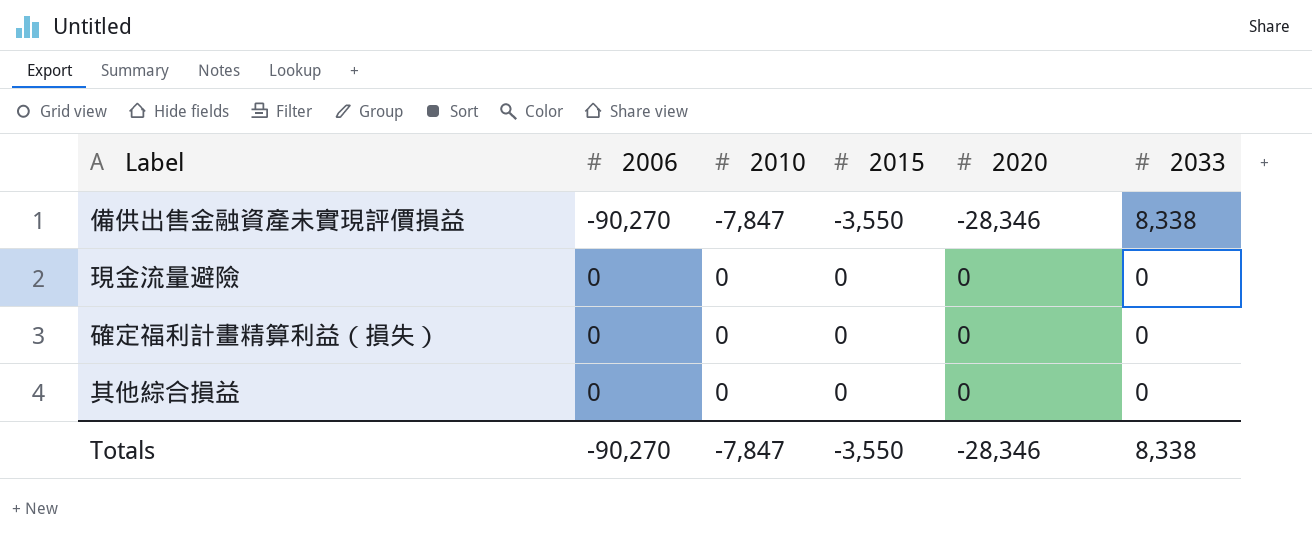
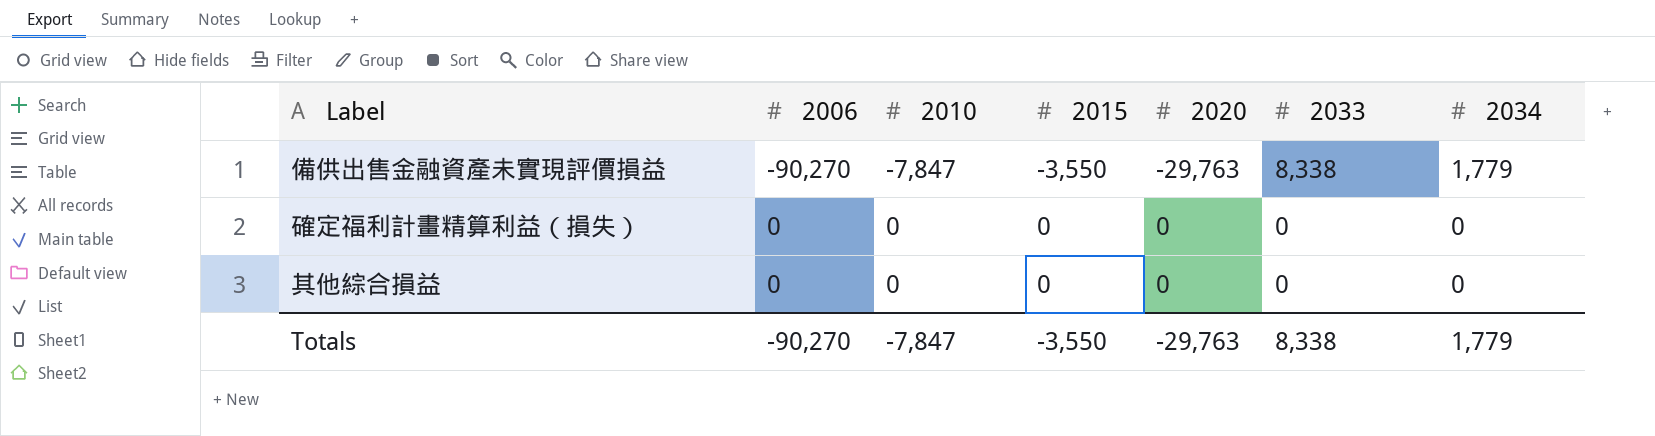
column 2034 | position: none -> 7
row 現金流量避險: 0 | 0 | 0 | 0 | 0 -> none
備供出售金融資產未實現評價損益 | 2020: -28,346 -> -29,763
Totals | 2020: -28,346 -> -29,763

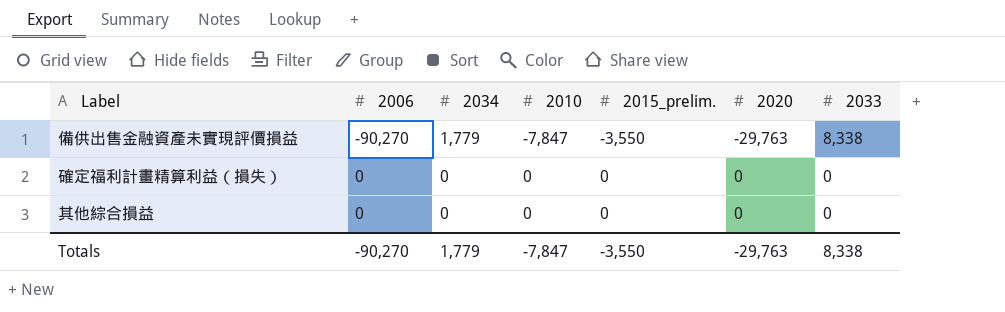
column 2034 | position: 7 -> 3
column name: 2015 -> 2015_prelim.

